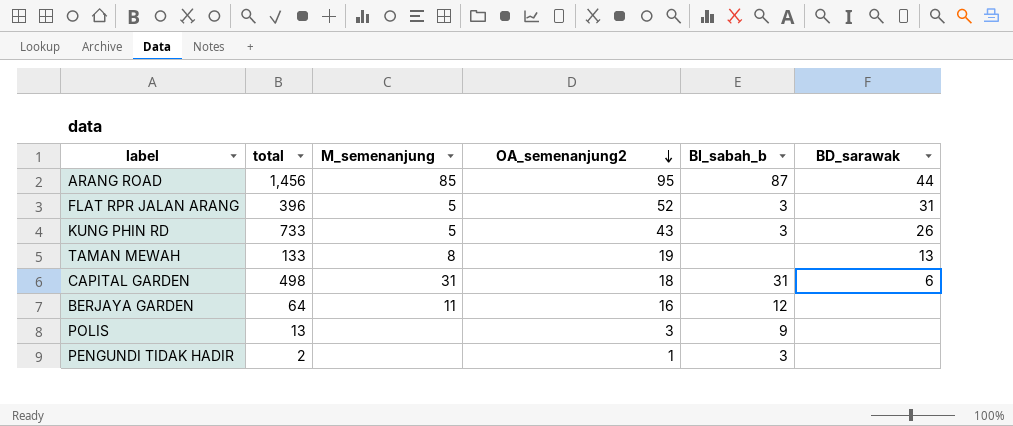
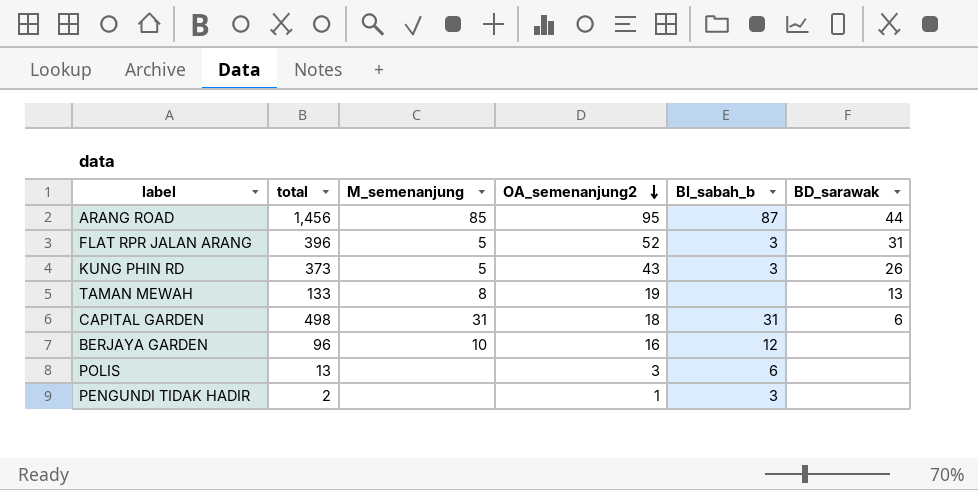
KUNG PHIN RD | total: 733 -> 373
BERJAYA GARDEN | total: 64 -> 96
BERJAYA GARDEN | M_semenanjung: 11 -> 10
POLIS | BI_sabah_b: 9 -> 6

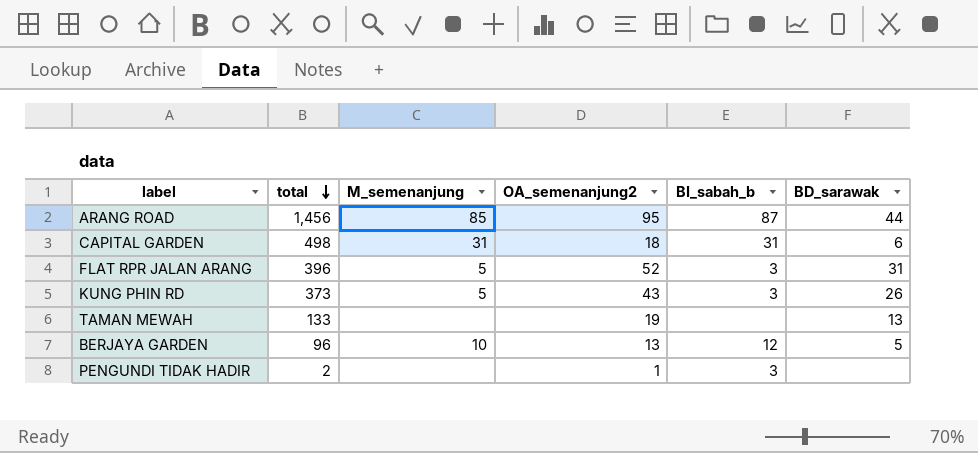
row order: OA_semenanjung2 descending -> total descending
row POLIS: 13 | none | 3 | 6 | none -> none
TAMAN MEWAH | M_semenanjung: 8 -> none
BERJAYA GARDEN | OA_semenanjung2: 16 -> 13
BERJAYA GARDEN | BD_sarawak: none -> 5

